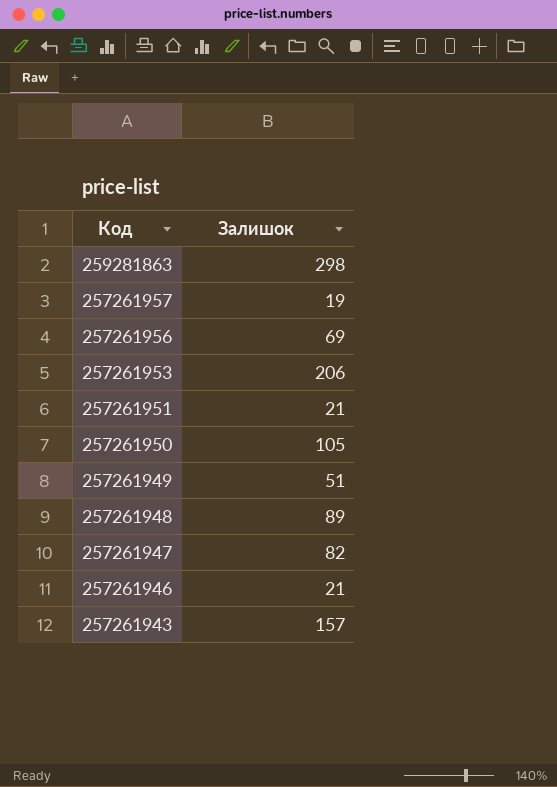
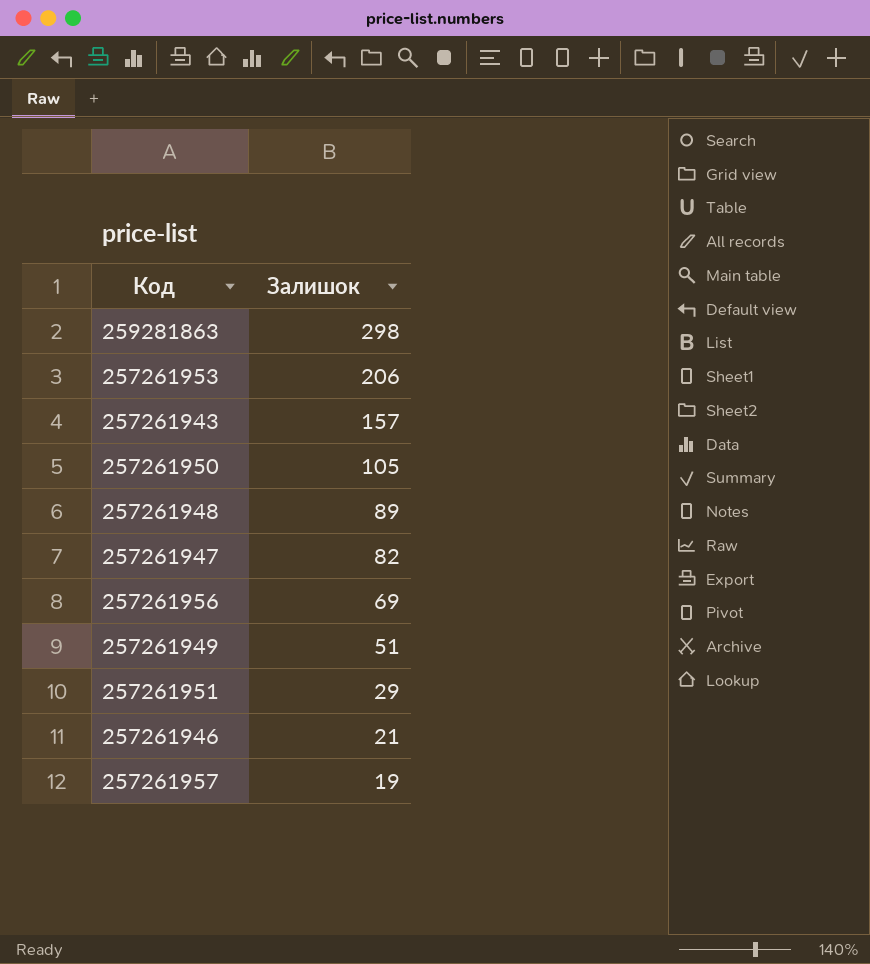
row order: Код descending -> Залишок descending
257261951 | Залишок: 21 -> 29

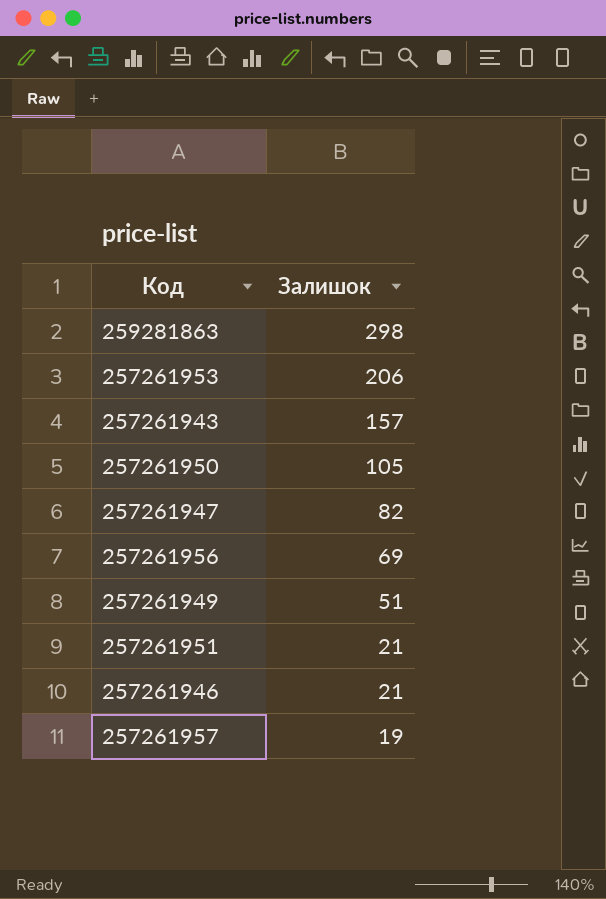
row 257261948: 89 -> none
257261951 | Залишок: 29 -> 21

